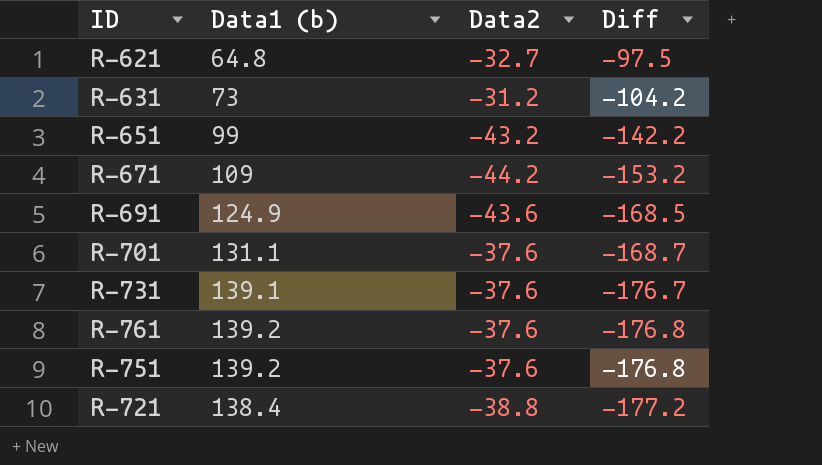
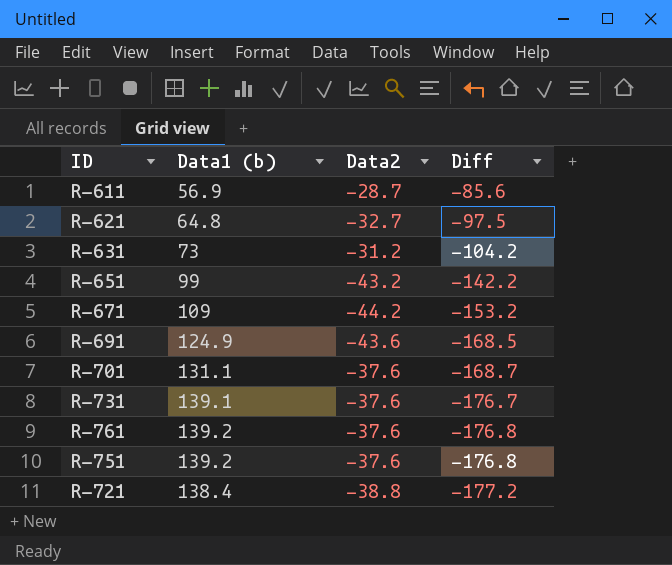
row R-611: none -> 56.9 | -28.7 | -85.6

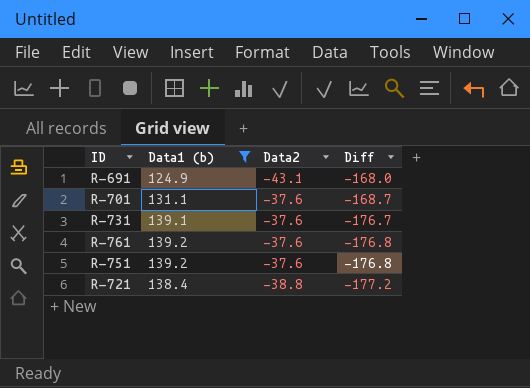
filter: none -> Data1 (b) >= 124.9
R-691 | Data2: -43.6 -> -43.1
R-691 | Diff: -168.5 -> -168.0

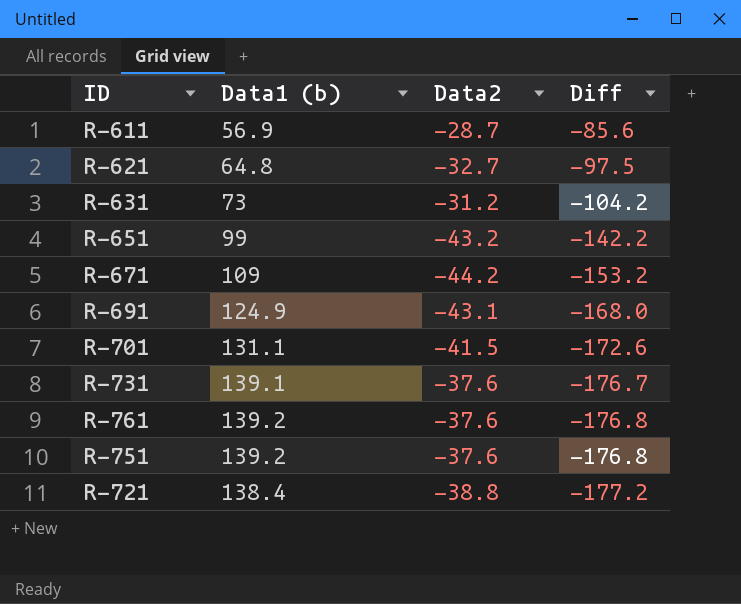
filter: Data1 (b) >= 124.9 -> none
R-701 | Data2: -37.6 -> -41.5
R-701 | Diff: -168.7 -> -172.6

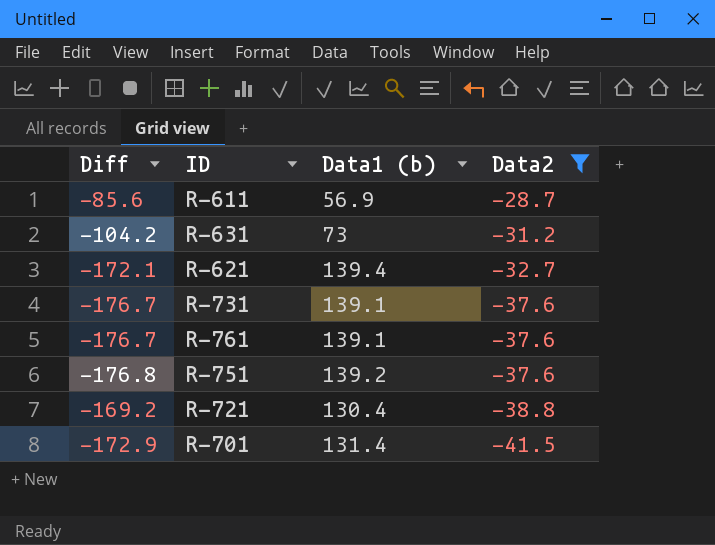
filter: none -> Data2 >= -41.5
row order: Diff descending -> Data2 descending
column Diff | position: 4 -> 1
R-621 | Diff: -97.5 -> -172.1
R-621 | Data1 (b): 64.8 -> 139.4
R-761 | Diff: -176.8 -> -176.7
R-761 | Data1 (b): 139.2 -> 139.1
R-721 | Diff: -177.2 -> -169.2
R-721 | Data1 (b): 138.4 -> 130.4
R-701 | Diff: -172.6 -> -172.9
R-701 | Data1 (b): 131.1 -> 131.4

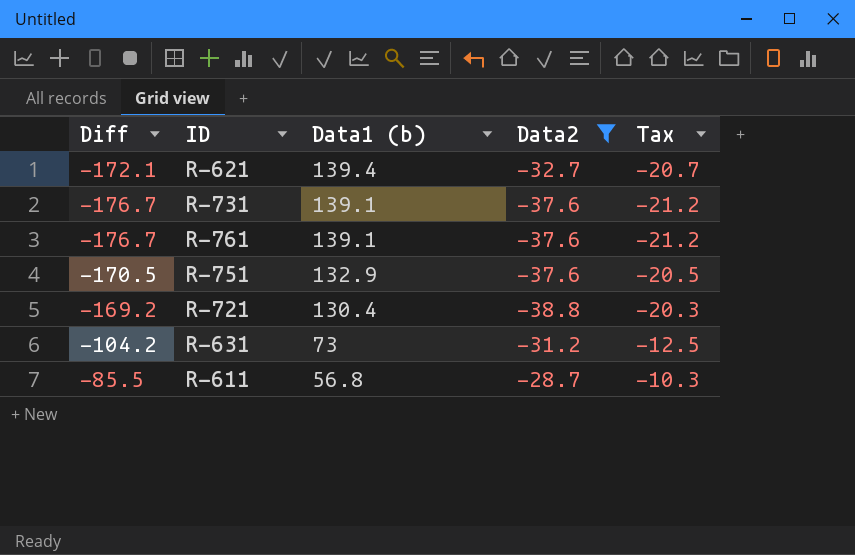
row order: Data2 descending -> Data1 (b) descending
column Tax | formula: none -> [Diff] * 0.12
row R-701: -172.9 | 131.4 | -41.5 -> none
R-751 | Diff: -176.8 -> -170.5
R-751 | Data1 (b): 139.2 -> 132.9
R-611 | Diff: -85.6 -> -85.5
R-611 | Data1 (b): 56.9 -> 56.8

